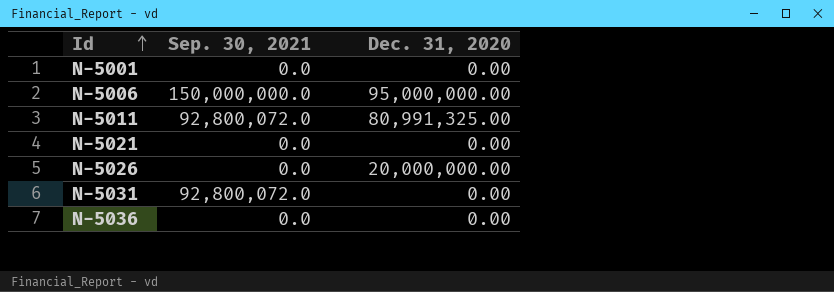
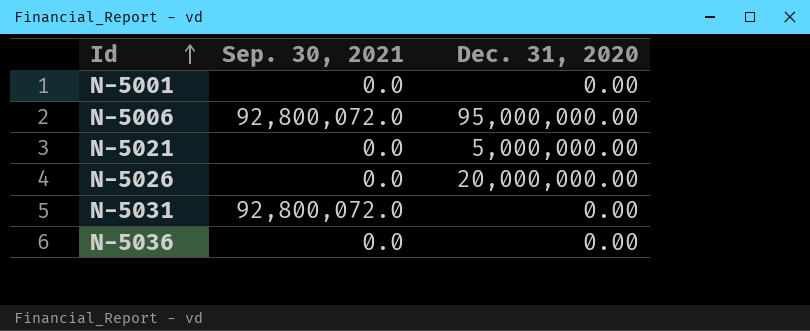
row N-5011: 92,800,072.0 | 80,991,325.00 -> none
N-5006 | Sep. 30, 2021: 150,000,000.0 -> 92,800,072.0
N-5021 | Dec. 31, 2020: 0.00 -> 5,000,000.00

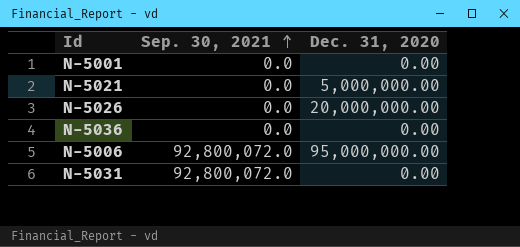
row order: Id ascending -> Sep. 30, 2021 ascending

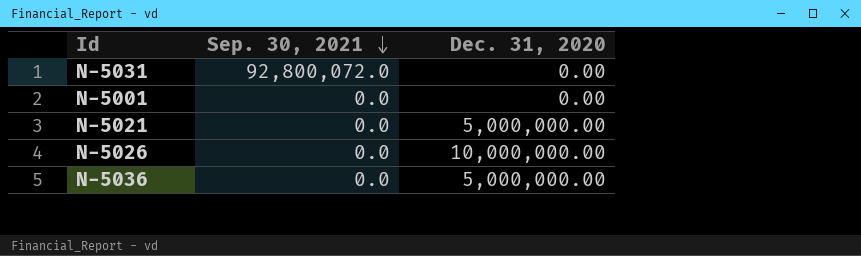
row order: Sep. 30, 2021 ascending -> Sep. 30, 2021 descending
row N-5006: 92,800,072.0 | 95,000,000.00 -> none
N-5026 | Dec. 31, 2020: 20,000,000.00 -> 10,000,000.00
N-5036 | Dec. 31, 2020: 0.00 -> 5,000,000.00

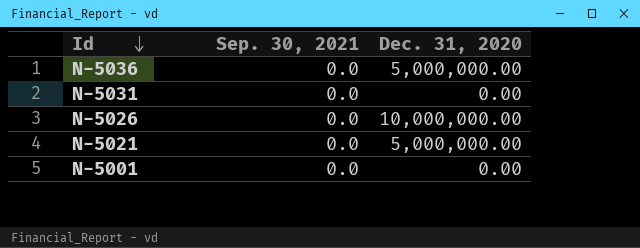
row order: Sep. 30, 2021 descending -> Id descending
N-5031 | Sep. 30, 2021: 92,800,072.0 -> 0.0

